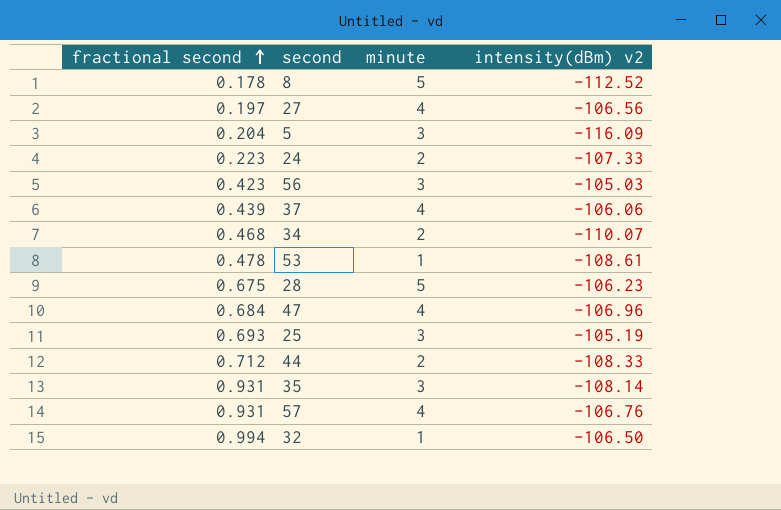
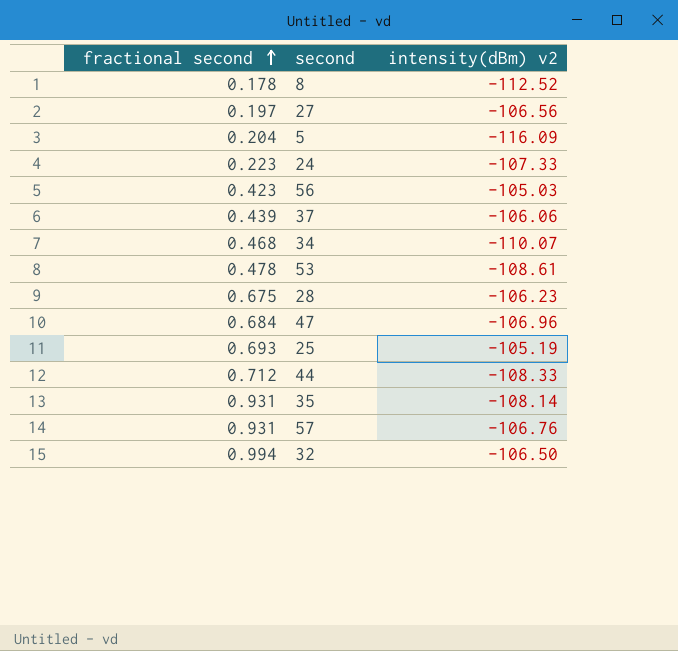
column minute | position: 3 -> none

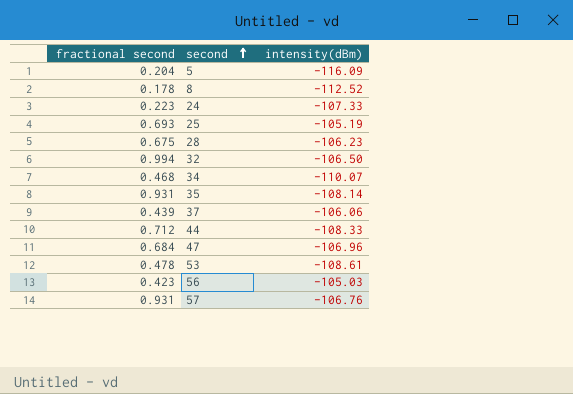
row order: fractional second ascending -> second ascending
column name: intensity(dBm) v2 -> intensity(dBm)
row 27: 0.197 | -106.56 -> none

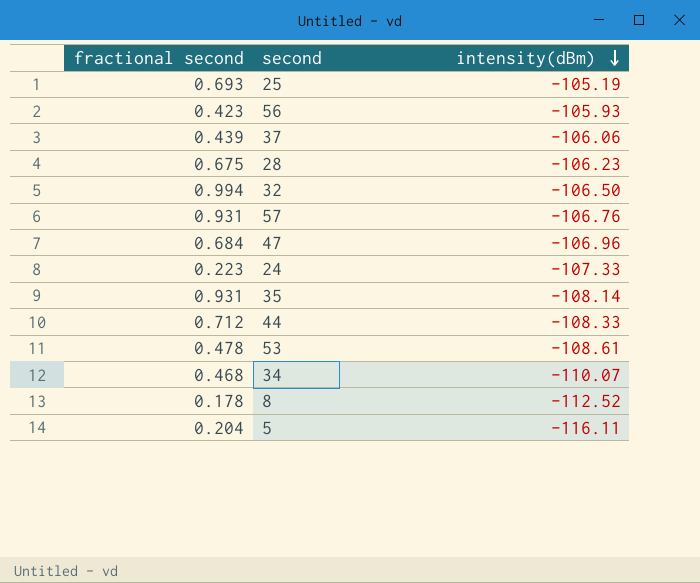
row order: second ascending -> intensity(dBm) descending
56 | intensity(dBm): -105.03 -> -105.93
5 | intensity(dBm): -116.09 -> -116.11

